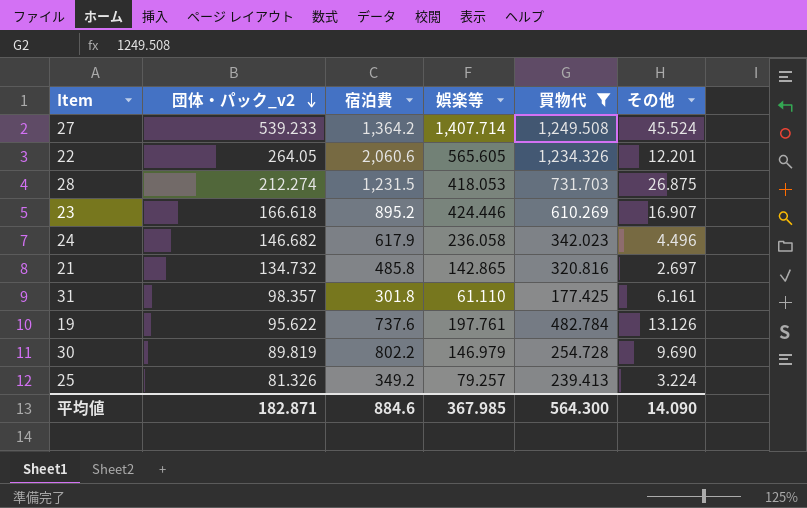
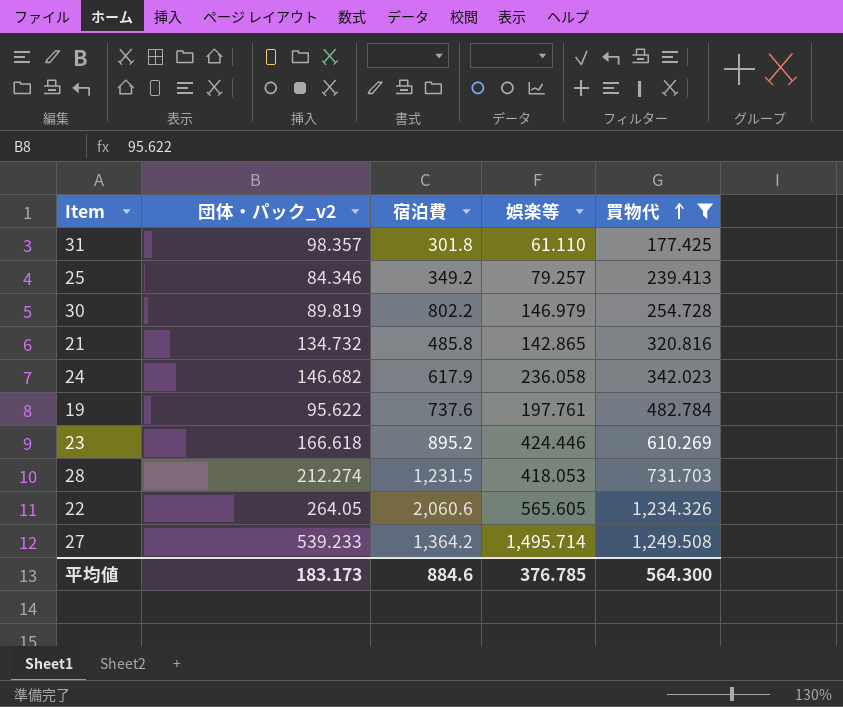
row order: 団体・パック_v2 descending -> 買物代 ascending
column その他 | position: 6 -> none
25 | 団体・パック_v2: 81.326 -> 84.346
27 | 娯楽等: 1,407.714 -> 1,495.714
平均値 | 団体・パック_v2: 182.871 -> 183.173
平均値 | 娯楽等: 367.985 -> 376.785

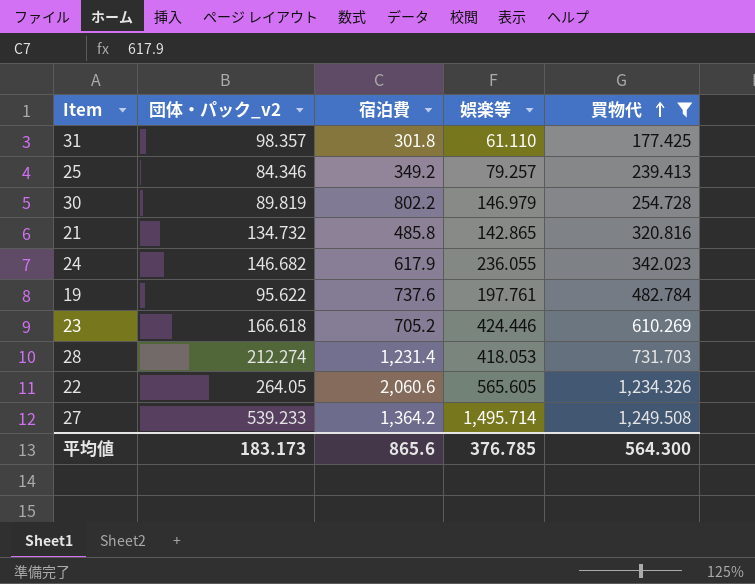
24 | 娯楽等: 236.058 -> 236.055
23 | 宿泊費: 895.2 -> 705.2
28 | 宿泊費: 1,231.5 -> 1,231.4
平均値 | 宿泊費: 884.6 -> 865.6

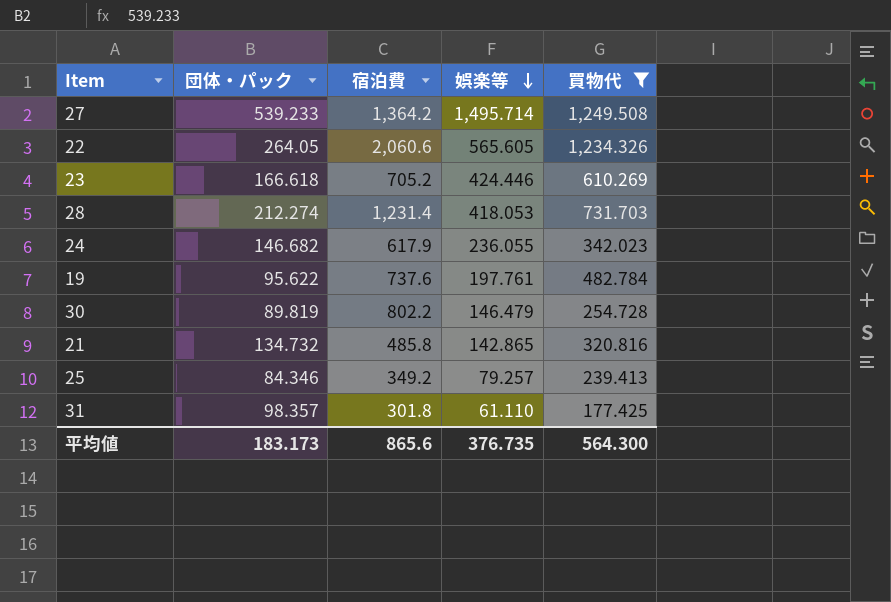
row order: 買物代 ascending -> 娯楽等 descending
column name: 団体・パック_v2 -> 団体・パック
30 | 娯楽等: 146.979 -> 146.479
平均値 | 娯楽等: 376.785 -> 376.735

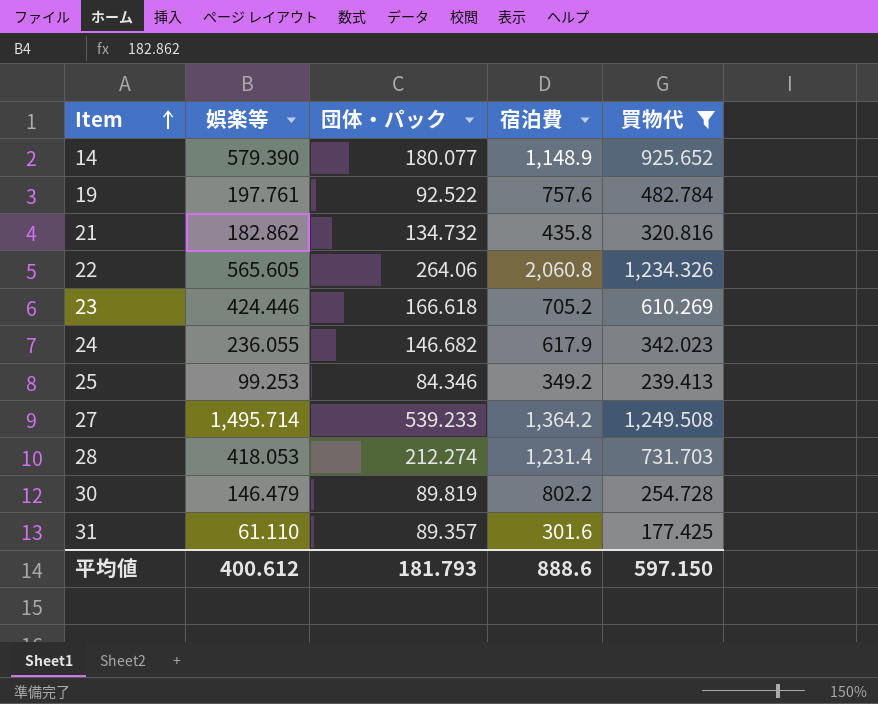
row order: 娯楽等 descending -> Item ascending
column 娯楽等 | position: 4 -> 2
row 14: none -> 579.390 | 180.077 | 1,148.9 | 925.652
19 | 団体・パック: 95.622 -> 92.522
19 | 宿泊費: 737.6 -> 757.6
21 | 娯楽等: 142.865 -> 182.862
21 | 宿泊費: 485.8 -> 435.8
22 | 団体・パック: 264.05 -> 264.06
22 | 宿泊費: 2,060.6 -> 2,060.8
25 | 娯楽等: 79.257 -> 99.253
31 | 団体・パック: 98.357 -> 89.357
31 | 宿泊費: 301.8 -> 301.6
平均値 | 娯楽等: 376.735 -> 400.612
平均値 | 団体・パック: 183.173 -> 181.793
平均値 | 宿泊費: 865.6 -> 888.6
平均値 | 買物代: 564.300 -> 597.150

